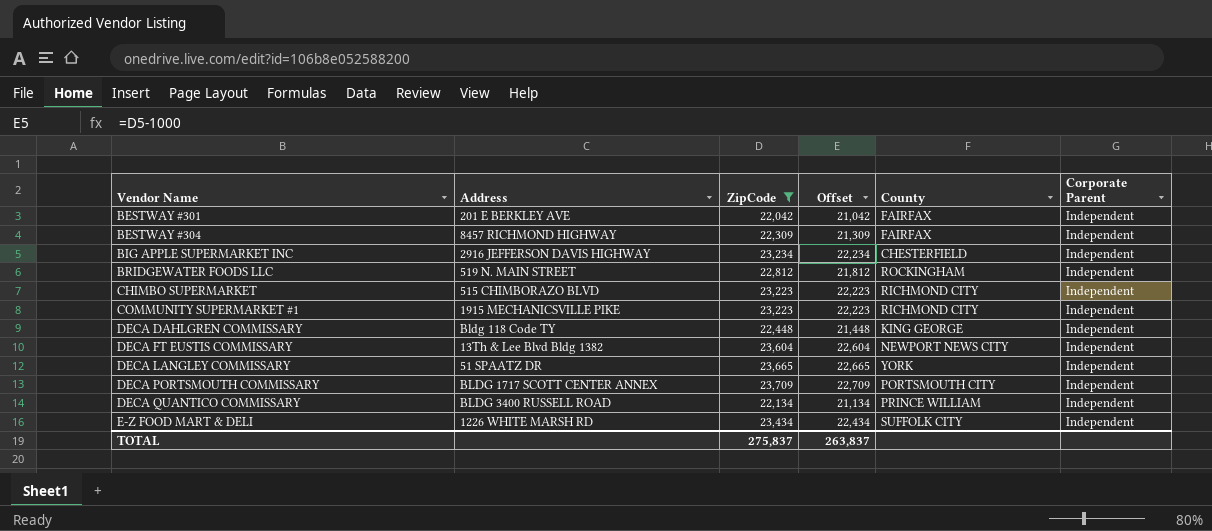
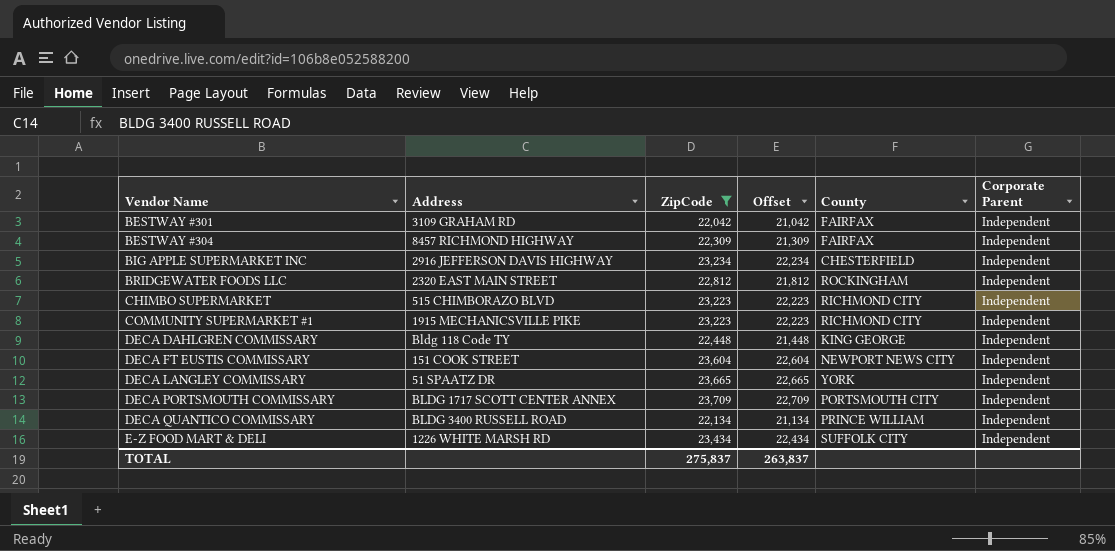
BESTWAY #301 | Address: 201 E BERKLEY AVE -> 3109 GRAHAM RD
BRIDGEWATER FOODS LLC | Address: 519 N. MAIN STREET -> 2320 EAST MAIN STREET
DECA FT EUSTIS COMMISSARY | Address: 13Th & Lee Blvd Bldg 1382 -> 151 COOK STREET

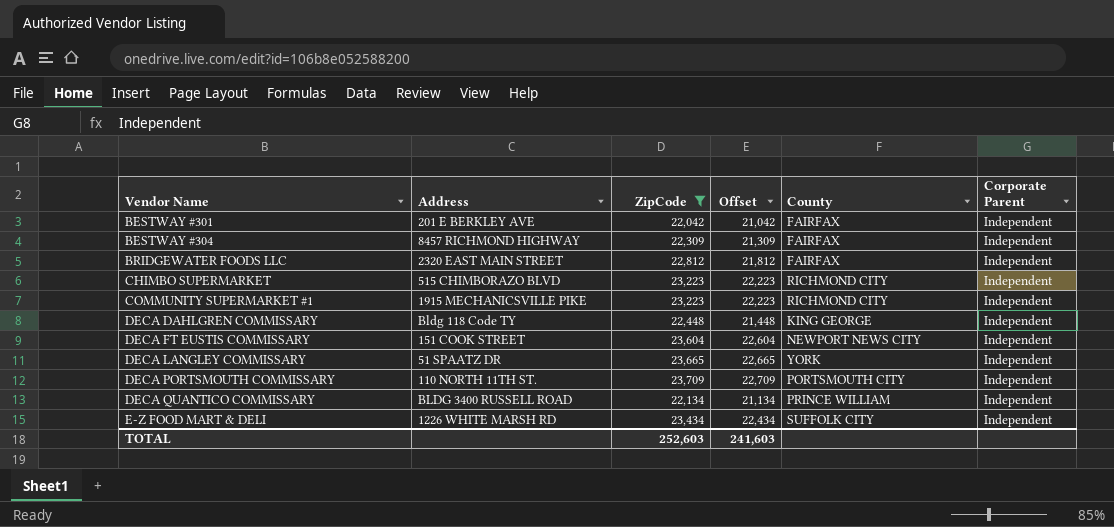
row BIG APPLE SUPERMARKET INC: 2916 JEFFERSON DAVIS HIGHWAY | 23,234 | 22,234 | CHESTERFIELD | Independent -> none
BESTWAY #301 | Address: 3109 GRAHAM RD -> 201 E BERKLEY AVE
BRIDGEWATER FOODS LLC | County: ROCKINGHAM -> FAIRFAX
DECA PORTSMOUTH COMMISSARY | Address: BLDG 1717 SCOTT CENTER ANNEX -> 110 NORTH 11TH ST.
TOTAL | ZipCode: 275,837 -> 252,603
TOTAL | Offset: 263,837 -> 241,603

